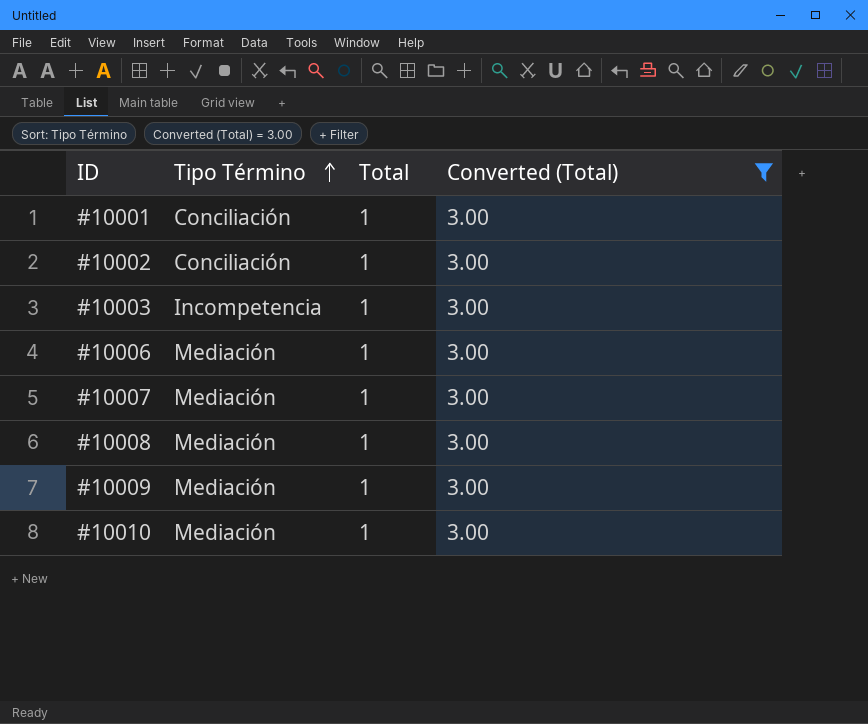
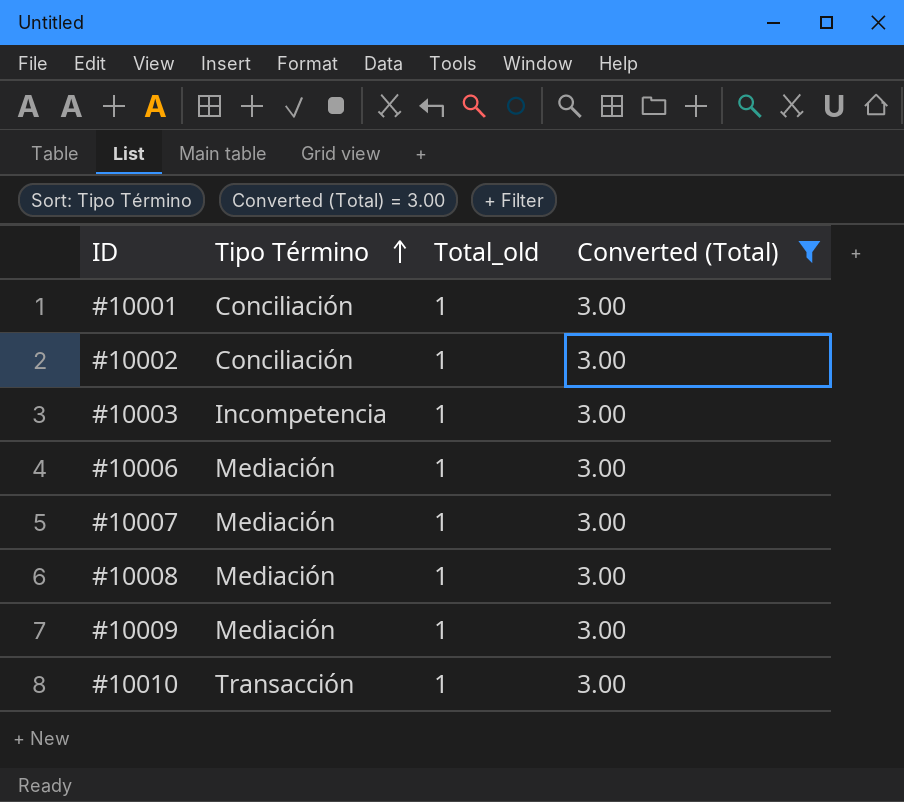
column name: Total -> Total_old
#10010 | Tipo Término: Mediación -> Transacción

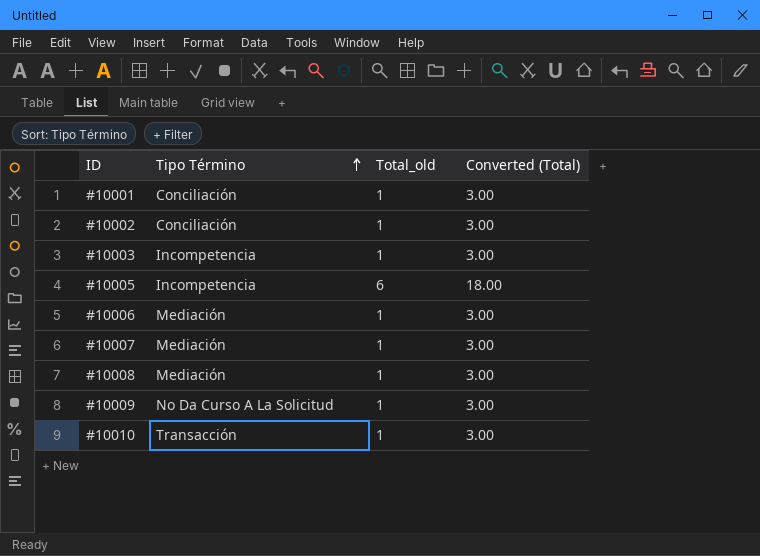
filter: Converted (Total) = 3.00 -> none
#10009 | Tipo Término: Mediación -> No Da Curso A La Solicitud

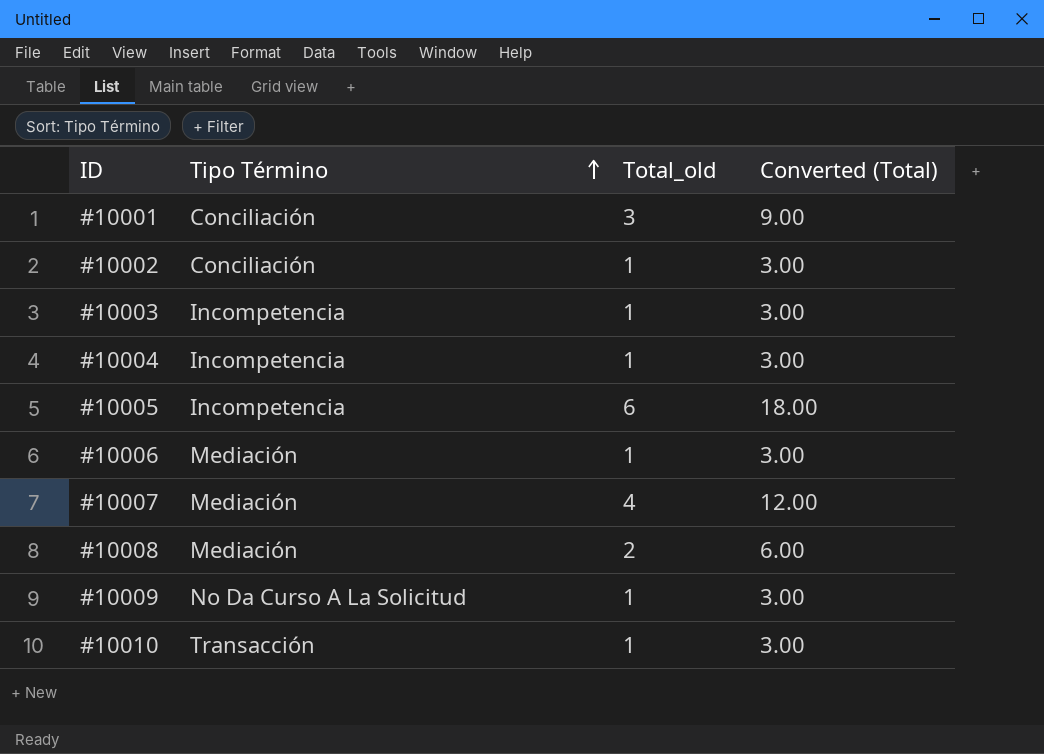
#10001 | Total_old: 1 -> 3
#10001 | Converted (Total): 3.00 -> 9.00
row #10004: none -> Incompetencia | 1 | 3.00
#10007 | Total_old: 1 -> 4
#10007 | Converted (Total): 3.00 -> 12.00
#10008 | Total_old: 1 -> 2
#10008 | Converted (Total): 3.00 -> 6.00

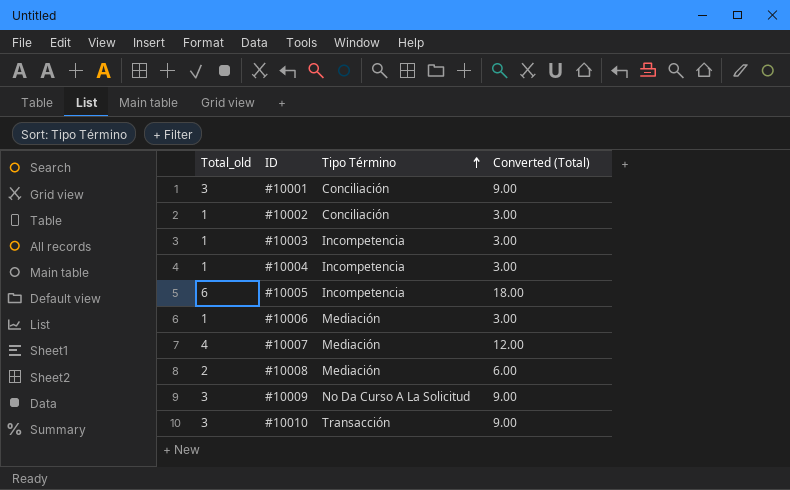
column Total_old | position: 3 -> 1
#10009 | Total_old: 1 -> 3
#10009 | Converted (Total): 3.00 -> 9.00
#10010 | Total_old: 1 -> 3
#10010 | Converted (Total): 3.00 -> 9.00

